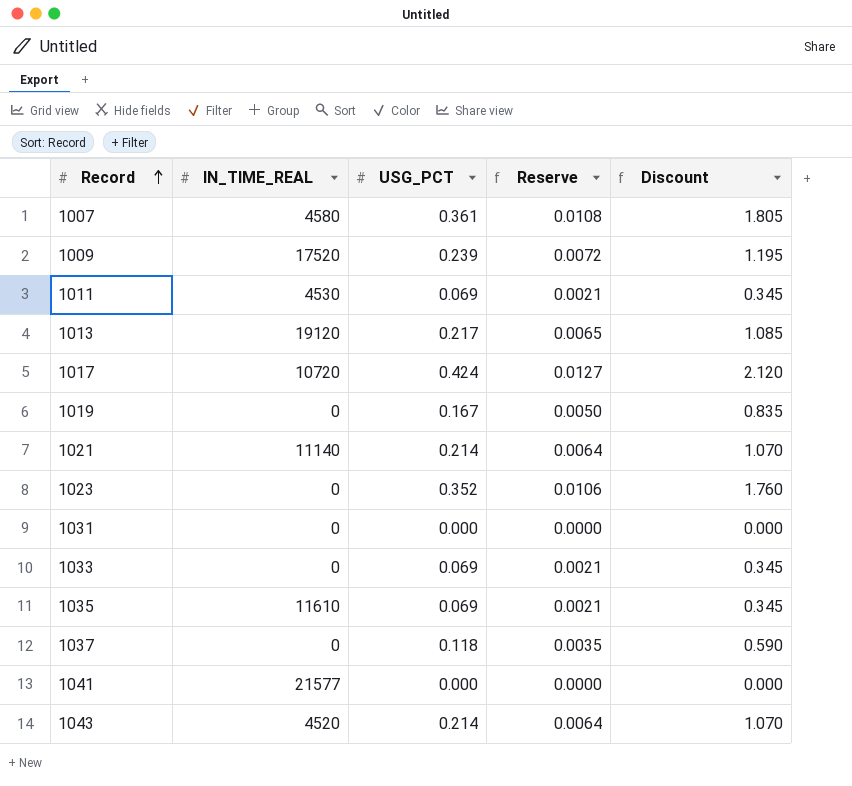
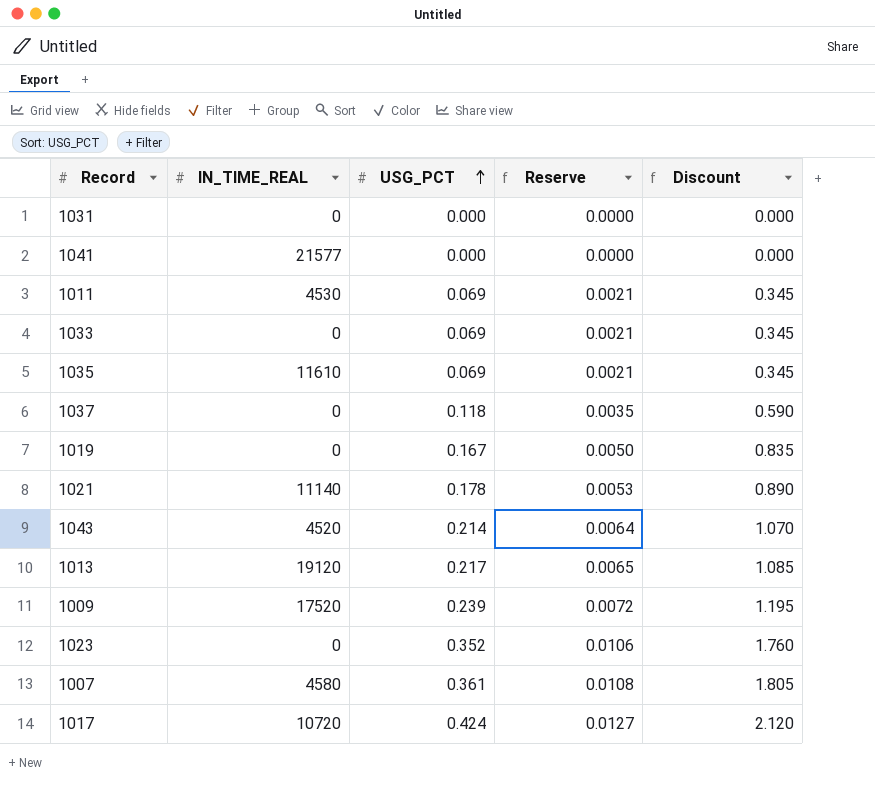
row order: Record ascending -> USG_PCT ascending
1021 | USG_PCT: 0.214 -> 0.178
1021 | Reserve: 0.0064 -> 0.0053
1021 | Discount: 1.070 -> 0.890

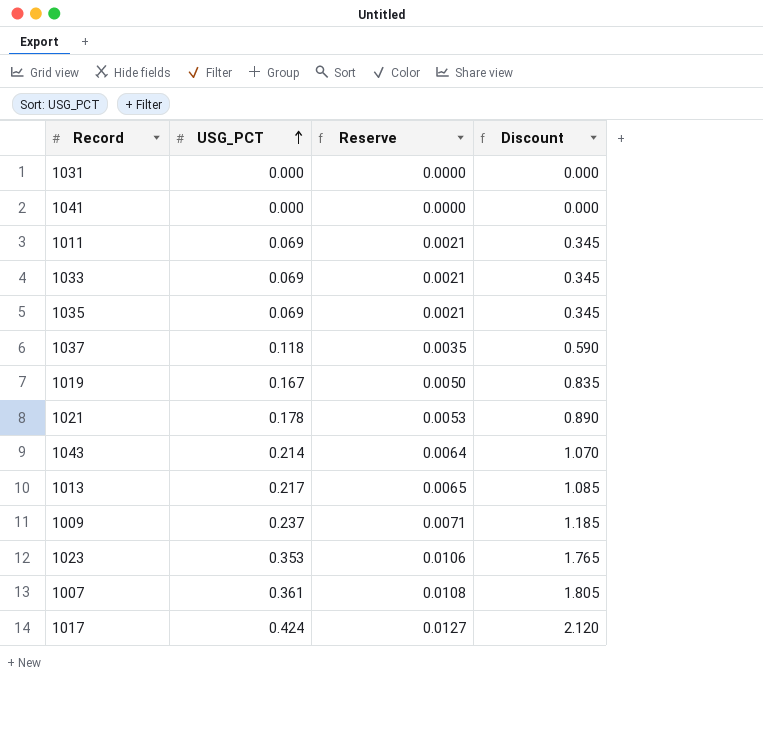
column IN_TIME_REAL | position: 2 -> none
1009 | USG_PCT: 0.239 -> 0.237
1009 | Reserve: 0.0072 -> 0.0071
1009 | Discount: 1.195 -> 1.185
1023 | USG_PCT: 0.352 -> 0.353
1023 | Discount: 1.760 -> 1.765

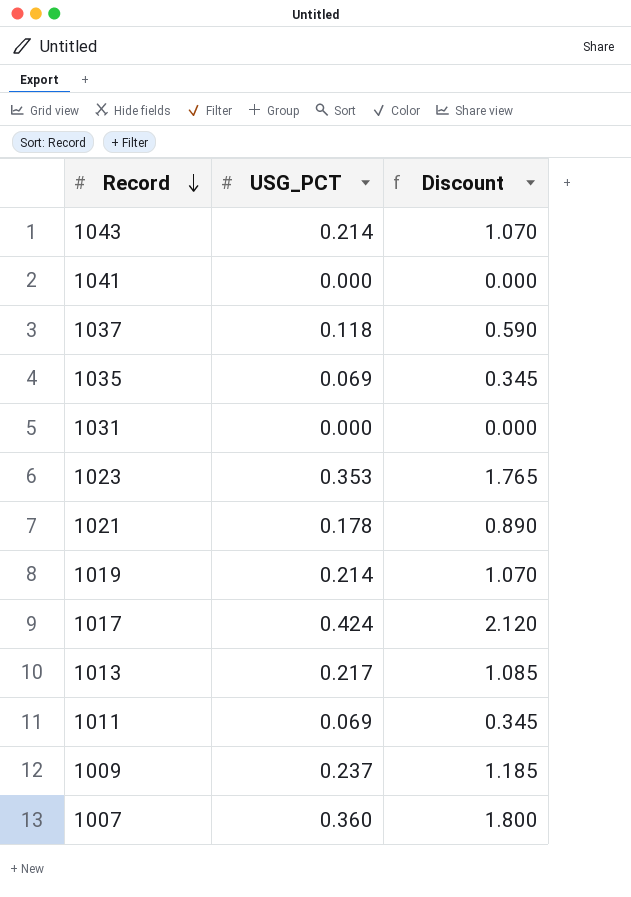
row order: USG_PCT ascending -> Record descending
column Reserve | formula: [USG_PCT] * 0.03 -> none
row 1033: 0.069 | 0.0021 | 0.345 -> none
1019 | USG_PCT: 0.167 -> 0.214
1019 | Discount: 0.835 -> 1.070
1007 | USG_PCT: 0.361 -> 0.360
1007 | Discount: 1.805 -> 1.800

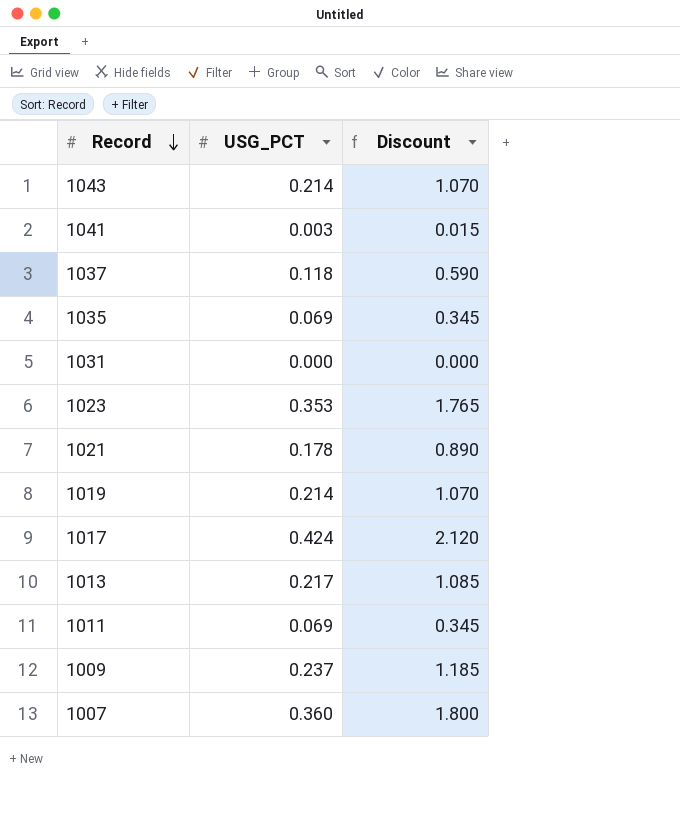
1041 | USG_PCT: 0.000 -> 0.003
1041 | Discount: 0.000 -> 0.015

